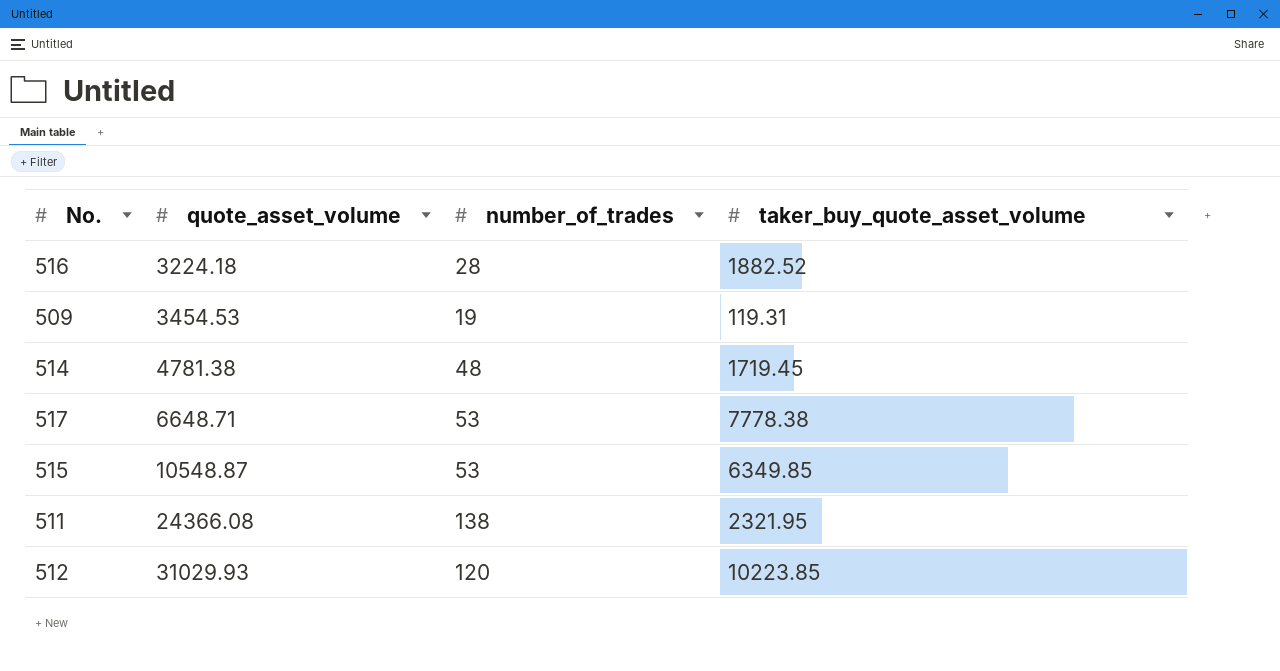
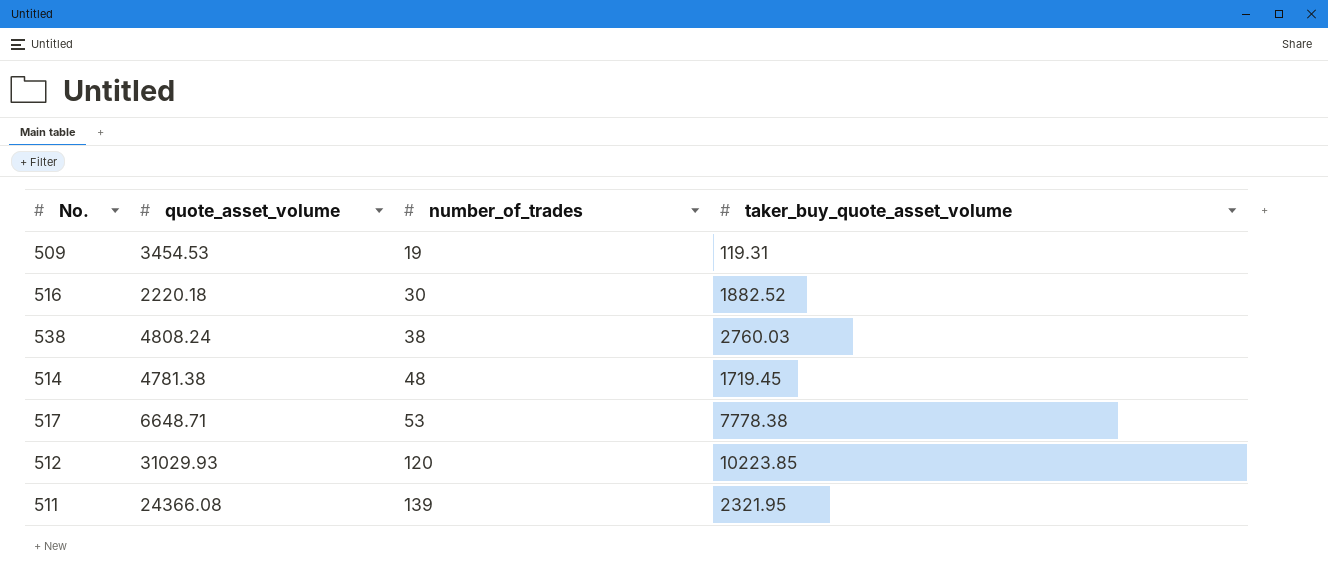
row order: quote_asset_volume ascending -> number_of_trades ascending
row 515: 10548.87 | 53 | 6349.85 -> none
516 | quote_asset_volume: 3224.18 -> 2220.18
516 | number_of_trades: 28 -> 30
row 538: none -> 4808.24 | 38 | 2760.03
511 | number_of_trades: 138 -> 139

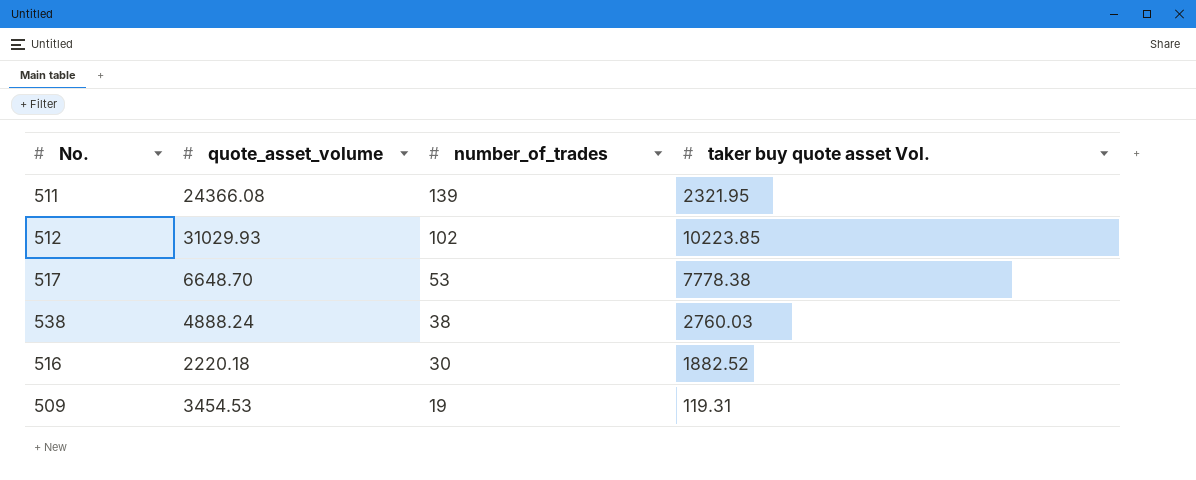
row order: number_of_trades ascending -> number_of_trades descending
column name: taker_buy_quote_asset_volume -> taker buy quote asset Vol.
row 514: 4781.38 | 48 | 1719.45 -> none
512 | number_of_trades: 120 -> 102
517 | quote_asset_volume: 6648.71 -> 6648.70
538 | quote_asset_volume: 4808.24 -> 4888.24

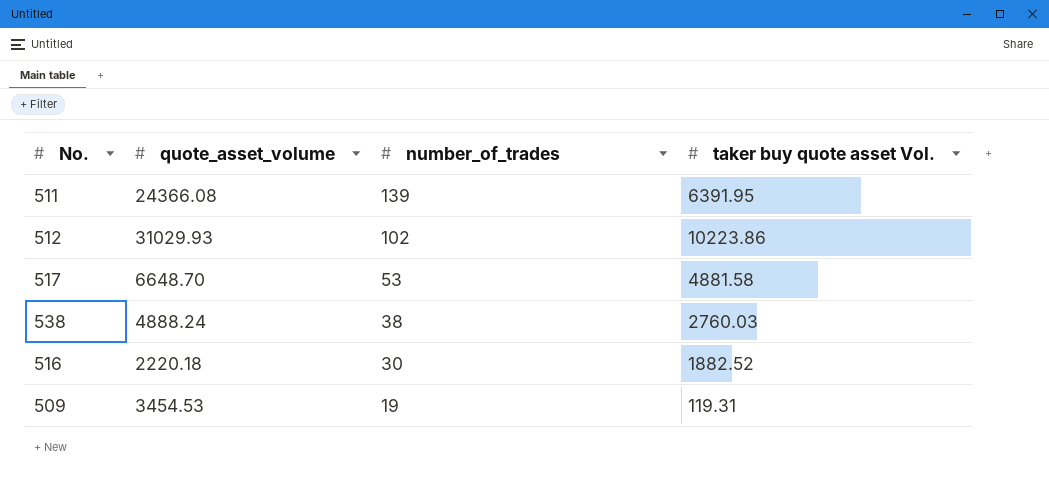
511 | taker buy quote asset Vol.: 2321.95 -> 6391.95
512 | taker buy quote asset Vol.: 10223.85 -> 10223.86
517 | taker buy quote asset Vol.: 7778.38 -> 4881.58

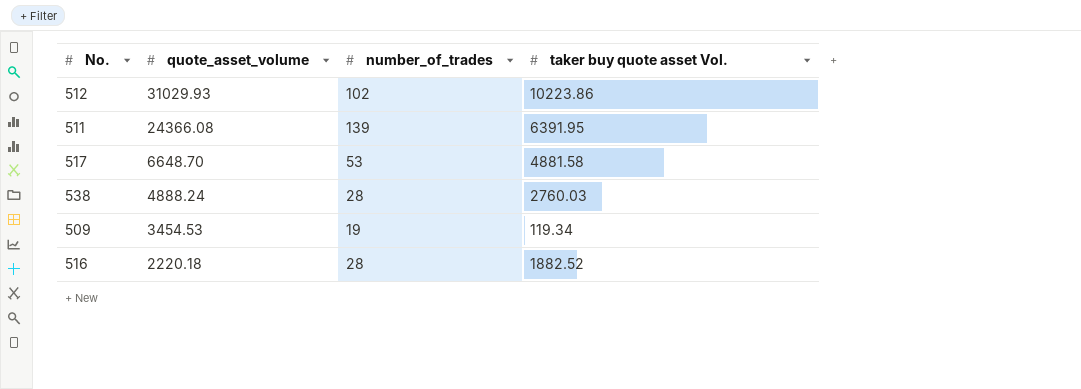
row order: number_of_trades descending -> quote_asset_volume descending
538 | number_of_trades: 38 -> 28
509 | taker buy quote asset Vol.: 119.31 -> 119.34
516 | number_of_trades: 30 -> 28

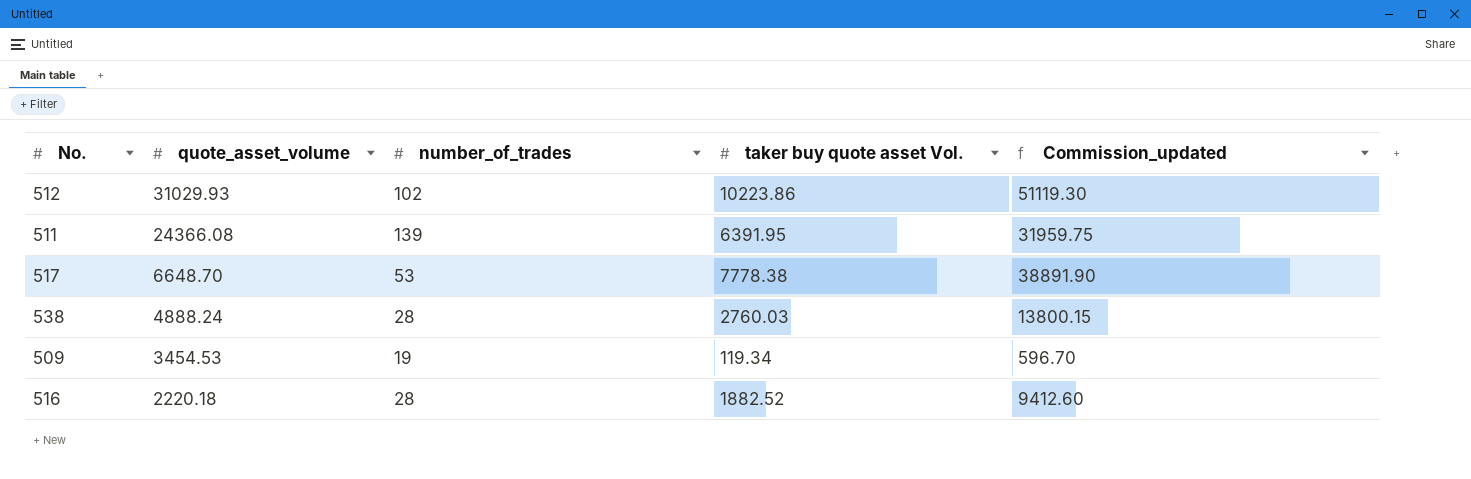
column Commission_updated | formula: none -> [taker buy quote asset Vol.] * 5
517 | taker buy quote asset Vol.: 4881.58 -> 7778.38

